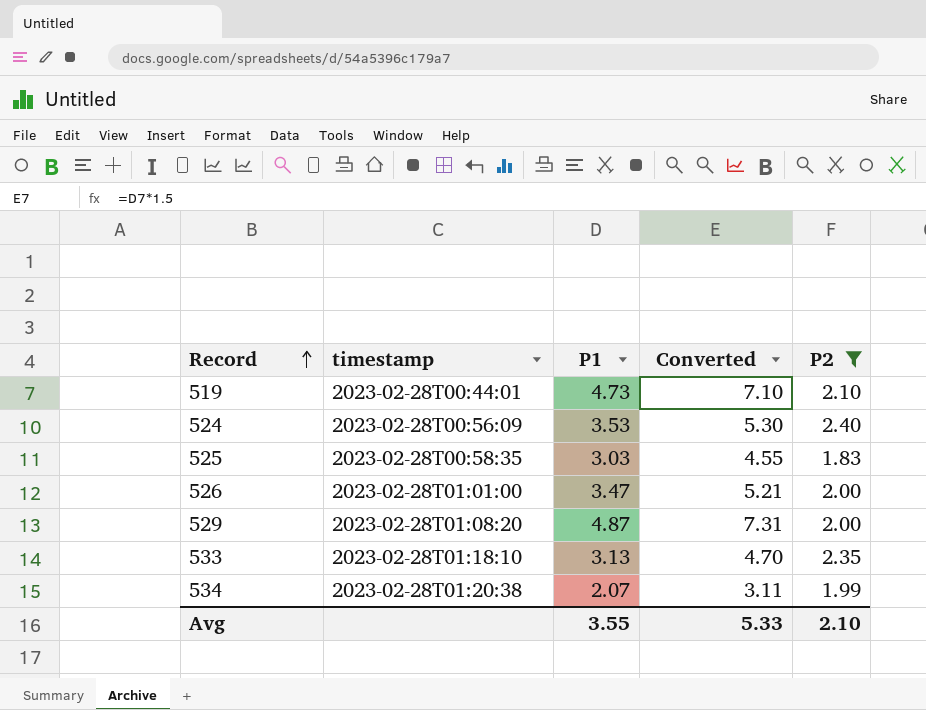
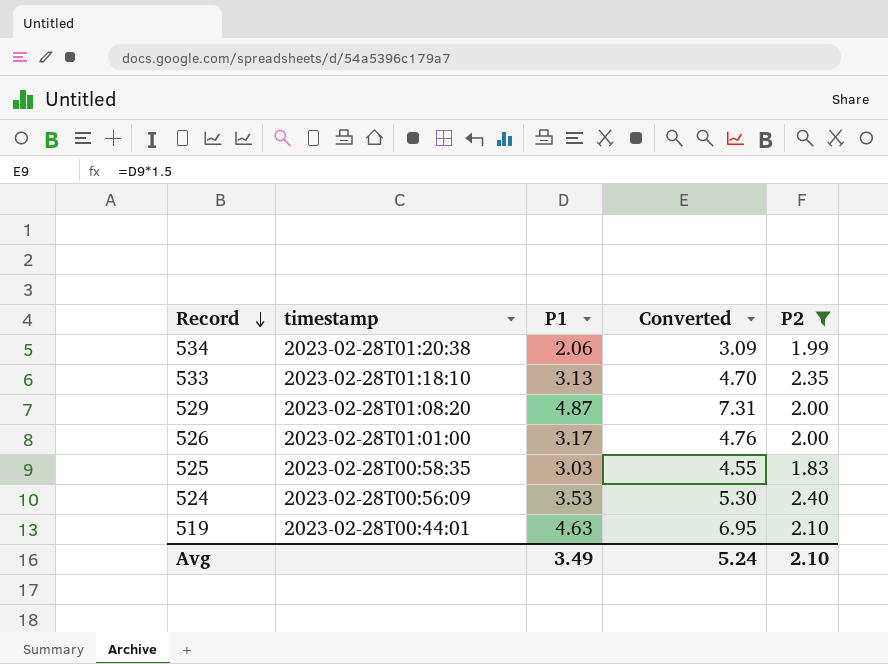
row order: Record ascending -> Record descending
534 | P1: 2.07 -> 2.06
534 | Converted: 3.11 -> 3.09
526 | P1: 3.47 -> 3.17
526 | Converted: 5.21 -> 4.76
519 | P1: 4.73 -> 4.63
519 | Converted: 7.10 -> 6.95
Avg | P1: 3.55 -> 3.49
Avg | Converted: 5.33 -> 5.24

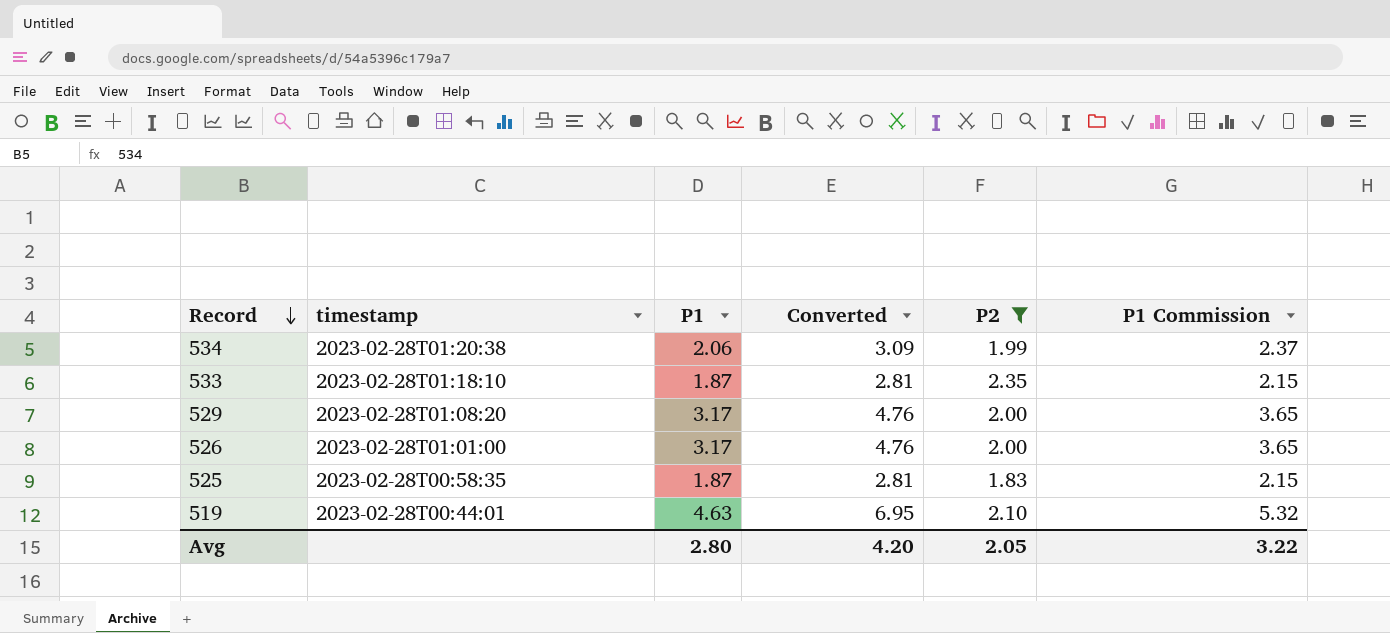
column P1 Commission | formula: none -> [P1] * 1.15
row 524: 2023-02-28T00:56:09 | 3.53 | 5.30 | 2.40 -> none
533 | P1: 3.13 -> 1.87
533 | Converted: 4.70 -> 2.81
529 | P1: 4.87 -> 3.17
529 | Converted: 7.31 -> 4.76
525 | P1: 3.03 -> 1.87
525 | Converted: 4.55 -> 2.81
Avg | P1: 3.49 -> 2.80
Avg | Converted: 5.24 -> 4.20
Avg | P2: 2.10 -> 2.05

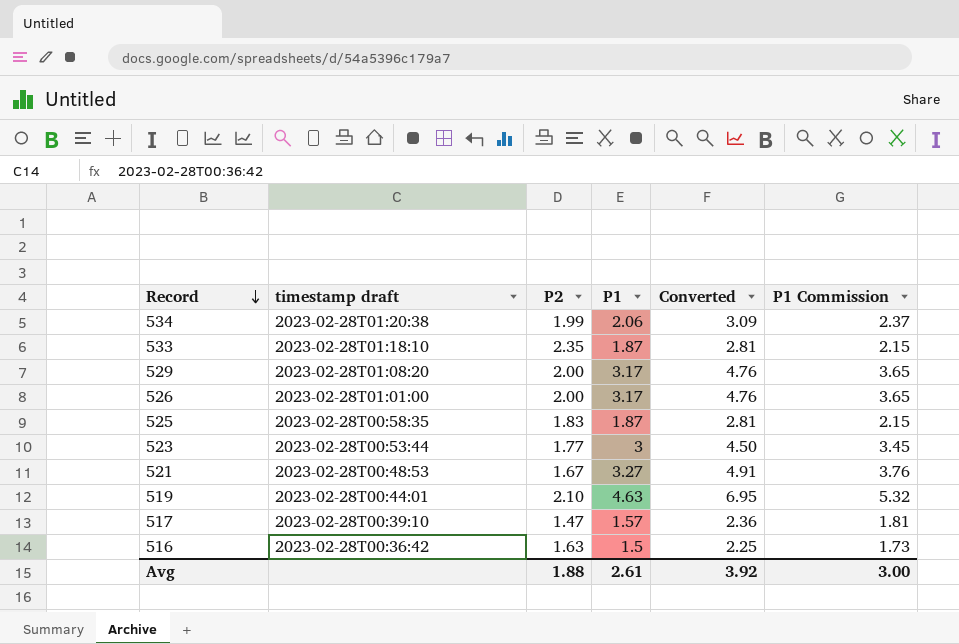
filter: P2 >= 1.83 -> none
column name: timestamp -> timestamp draft
column P2 | position: 5 -> 3
Avg | P2: 2.05 -> 1.88
Avg | P1: 2.80 -> 2.61
Avg | Converted: 4.20 -> 3.92
Avg | P1 Commission: 3.22 -> 3.00

